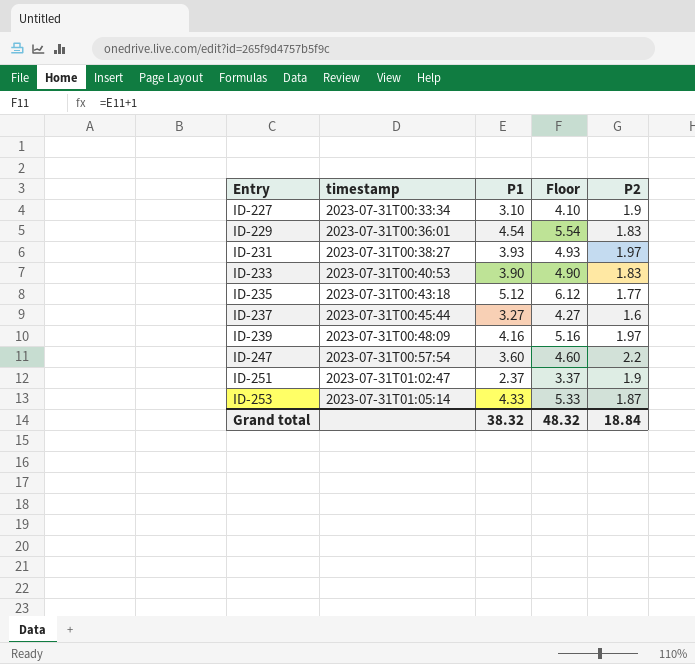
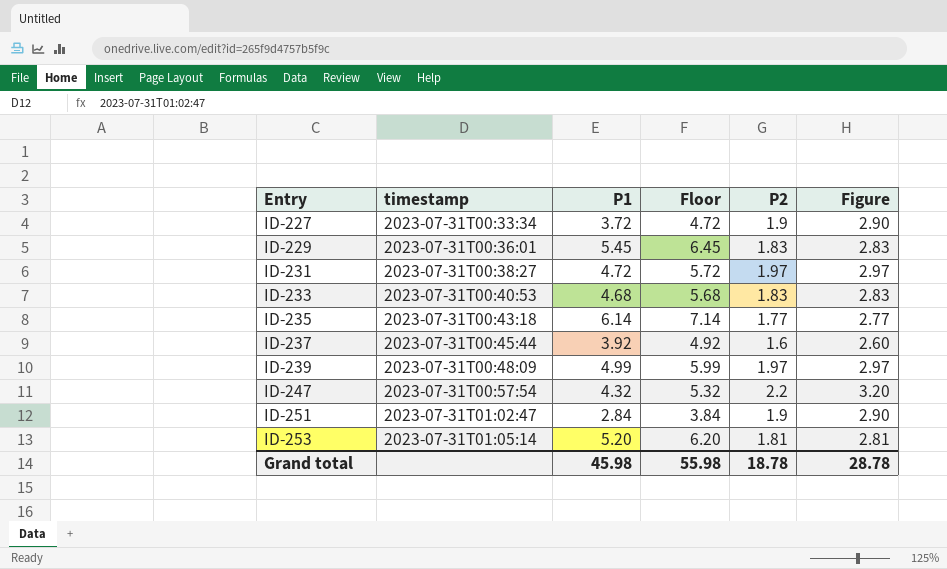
column Figure | formula: none -> [P2] + 1
ID-227 | P1: 3.10 -> 3.72
ID-227 | Floor: 4.10 -> 4.72
ID-229 | P1: 4.54 -> 5.45
ID-229 | Floor: 5.54 -> 6.45
ID-231 | P1: 3.93 -> 4.72
ID-231 | Floor: 4.93 -> 5.72
ID-233 | P1: 3.90 -> 4.68
ID-233 | Floor: 4.90 -> 5.68
ID-235 | P1: 5.12 -> 6.14
ID-235 | Floor: 6.12 -> 7.14
ID-237 | P1: 3.27 -> 3.92
ID-237 | Floor: 4.27 -> 4.92
ID-239 | P1: 4.16 -> 4.99
ID-239 | Floor: 5.16 -> 5.99
ID-247 | P1: 3.60 -> 4.32
ID-247 | Floor: 4.60 -> 5.32
ID-251 | P1: 2.37 -> 2.84
ID-251 | Floor: 3.37 -> 3.84
ID-253 | P1: 4.33 -> 5.20
ID-253 | Floor: 5.33 -> 6.20
ID-253 | P2: 1.87 -> 1.81
Grand total | P1: 38.32 -> 45.98
Grand total | Floor: 48.32 -> 55.98
Grand total | P2: 18.84 -> 18.78

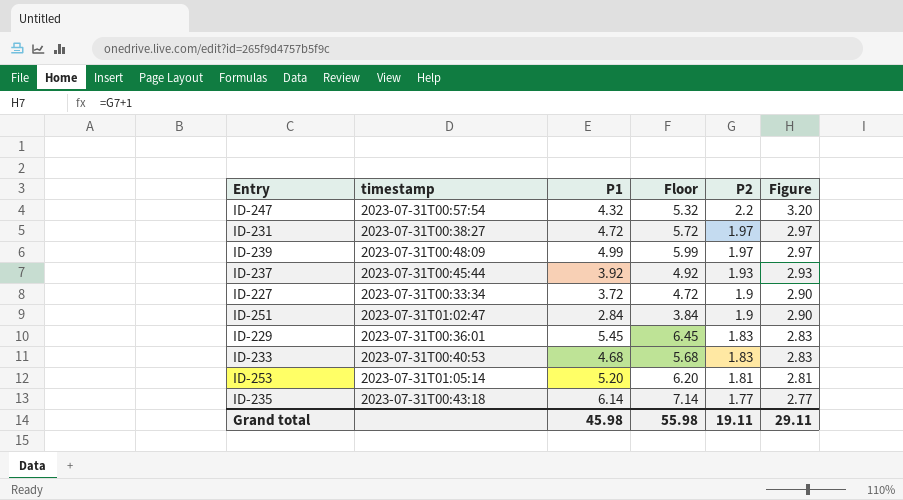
row order: Entry ascending -> P2 descending
ID-237 | P2: 1.6 -> 1.93
ID-237 | Figure: 2.60 -> 2.93
Grand total | P2: 18.78 -> 19.11
Grand total | Figure: 28.78 -> 29.11

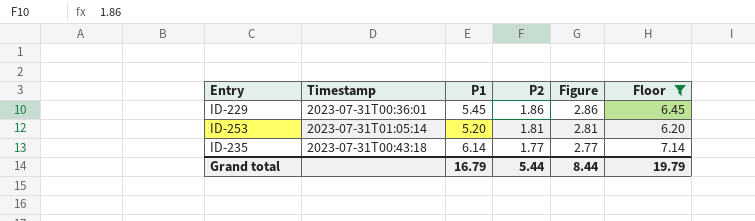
filter: none -> Floor >= 6.20
column name: timestamp -> Timestamp
column Floor | position: 4 -> 6
ID-229 | P2: 1.83 -> 1.86
ID-229 | Figure: 2.83 -> 2.86
Grand total | P1: 45.98 -> 16.79
Grand total | P2: 19.11 -> 5.44
Grand total | Figure: 29.11 -> 8.44
Grand total | Floor: 55.98 -> 19.79

